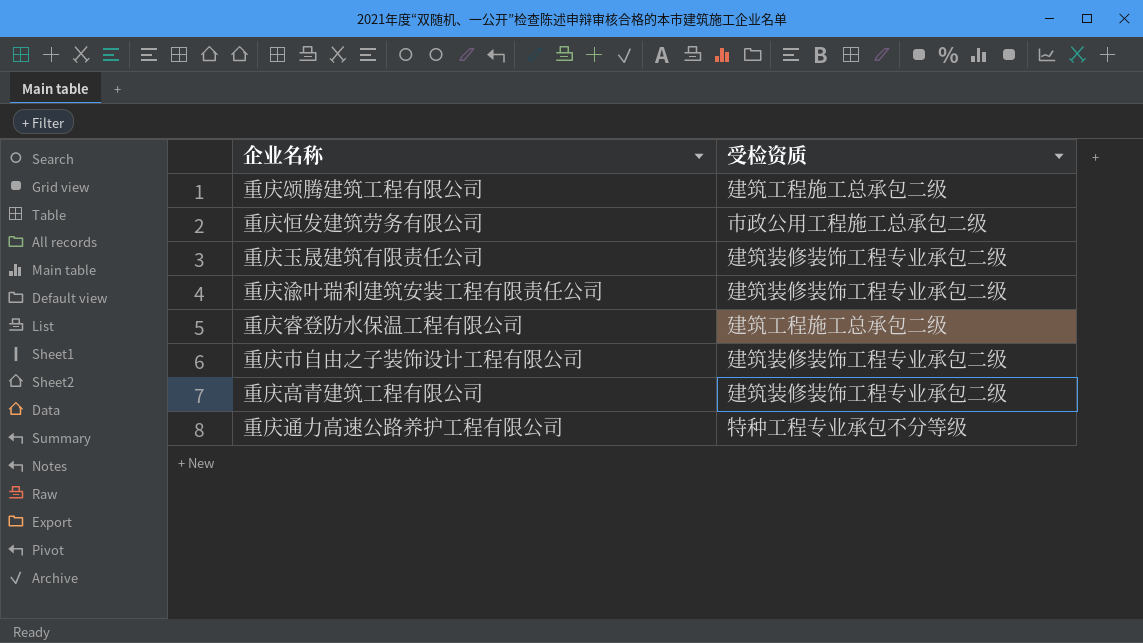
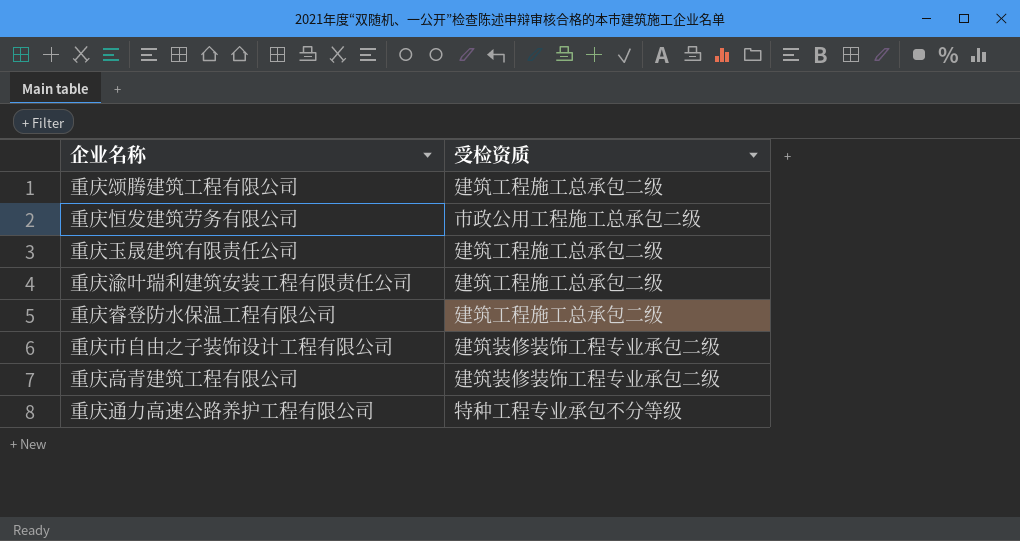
重庆玉晟建筑有限责任公司 | 受检资质: 建筑装修装饰工程专业承包二级 -> 建筑工程施工总承包二级
重庆渝叶瑞利建筑安装工程有限责任公司 | 受检资质: 建筑装修装饰工程专业承包二级 -> 建筑工程施工总承包二级

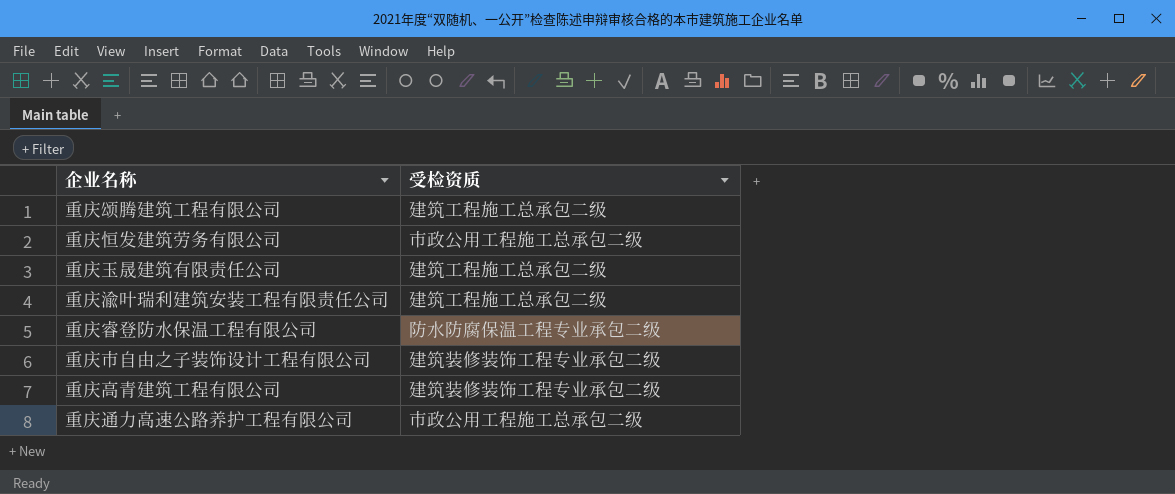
重庆睿登防水保温工程有限公司 | 受检资质: 建筑工程施工总承包二级 -> 防水防腐保温工程专业承包二级
重庆通力高速公路养护工程有限公司 | 受检资质: 特种工程专业承包不分等级 -> 市政公用工程施工总承包二级

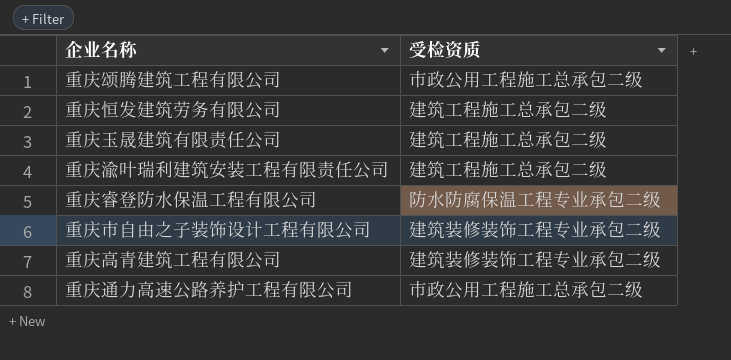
重庆颂腾建筑工程有限公司 | 受检资质: 建筑工程施工总承包二级 -> 市政公用工程施工总承包二级
重庆恒发建筑劳务有限公司 | 受检资质: 市政公用工程施工总承包二级 -> 建筑工程施工总承包二级

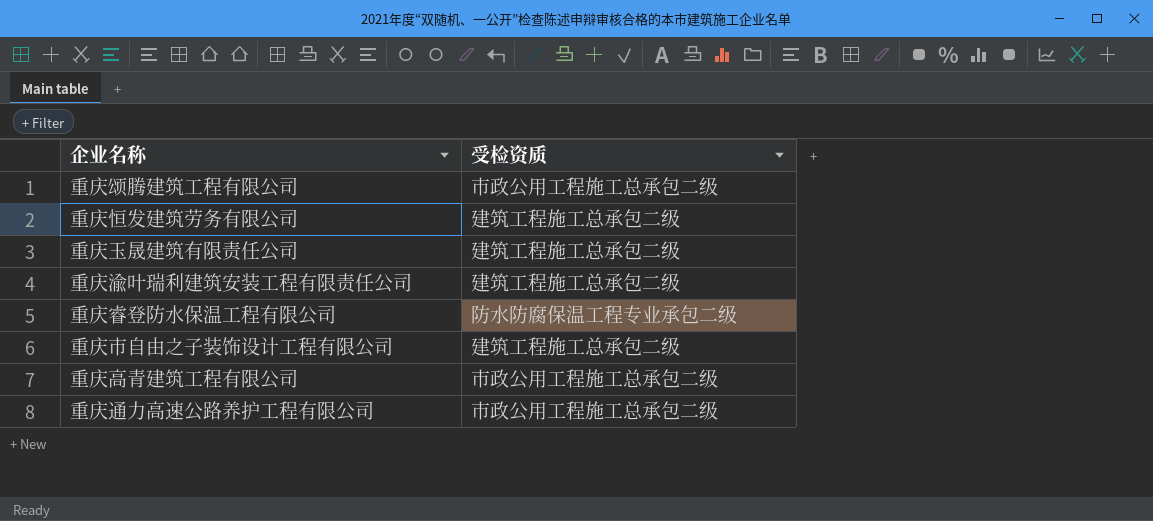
重庆市自由之子装饰设计工程有限公司 | 受检资质: 建筑装修装饰工程专业承包二级 -> 建筑工程施工总承包二级
重庆高青建筑工程有限公司 | 受检资质: 建筑装修装饰工程专业承包二级 -> 市政公用工程施工总承包二级

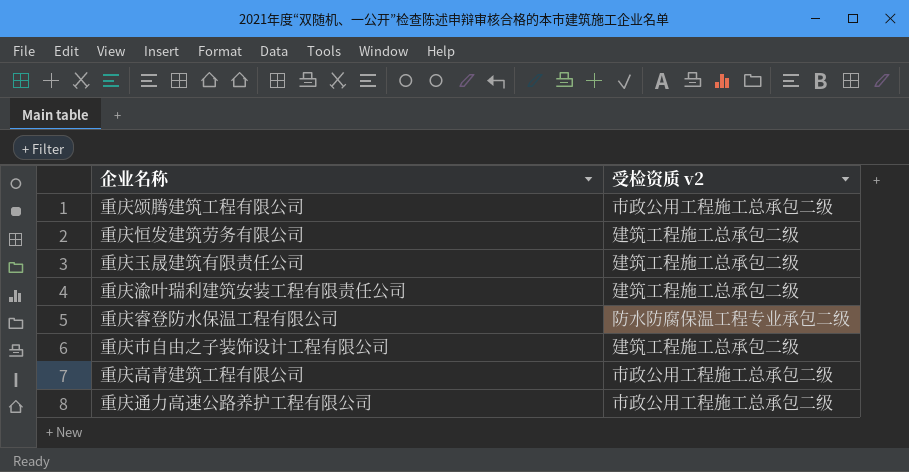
column name: 受检资质 -> 受检资质 v2

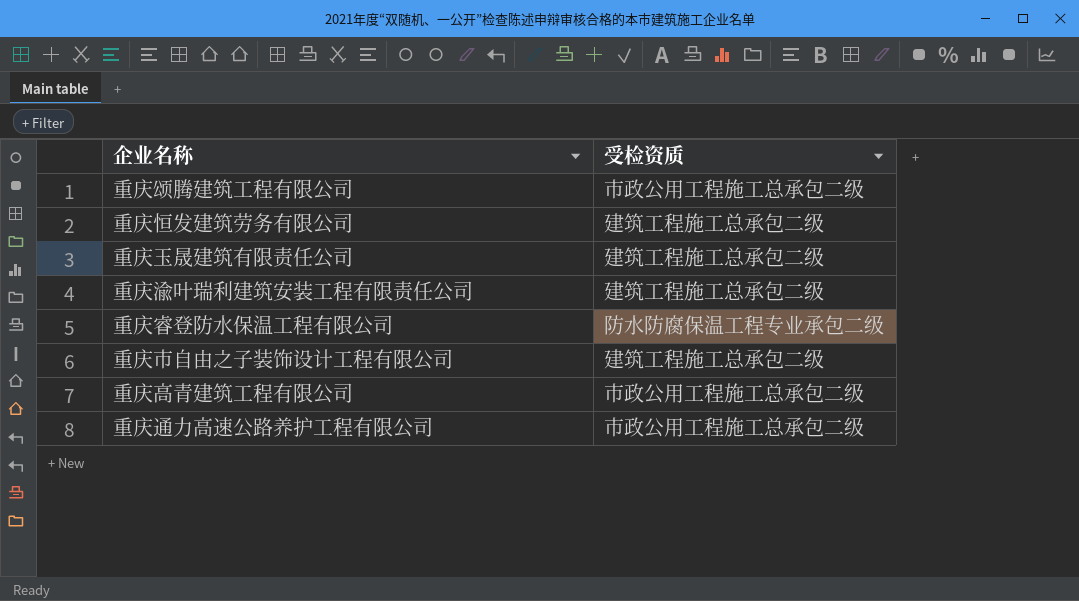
column name: 受检资质 v2 -> 受检资质

